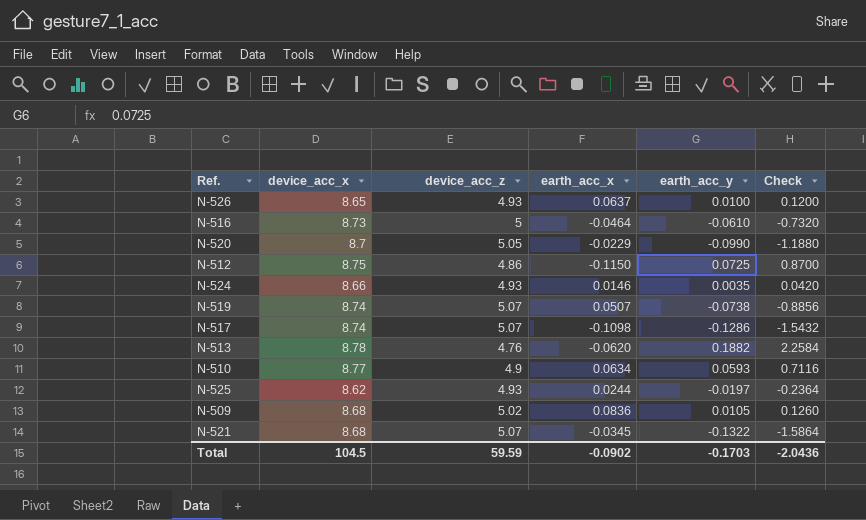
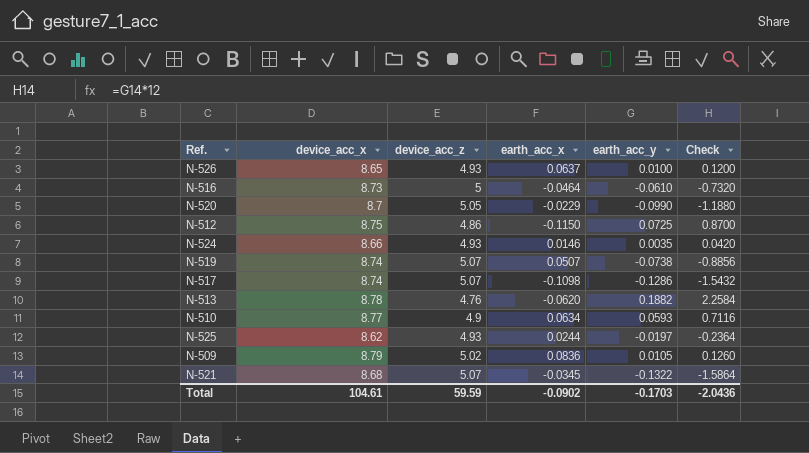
N-509 | device_acc_x: 8.68 -> 8.79
Total | device_acc_x: 104.5 -> 104.61

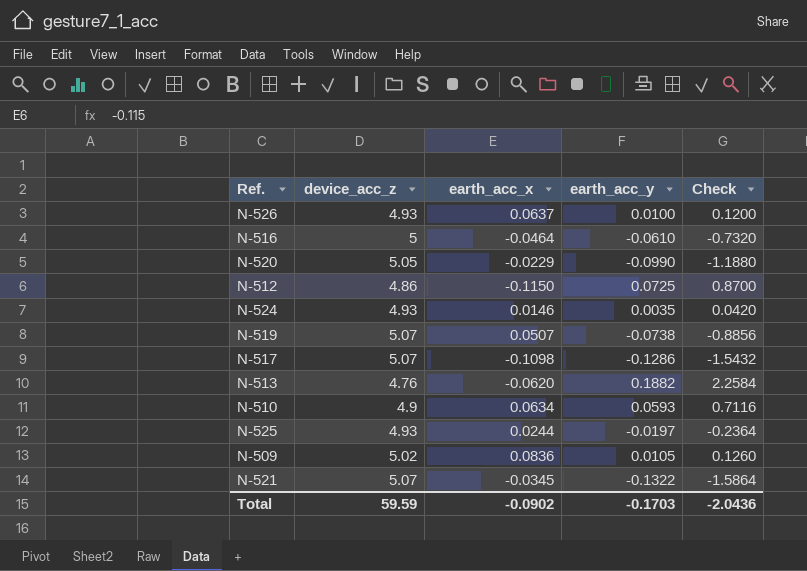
column device_acc_x | position: 2 -> none

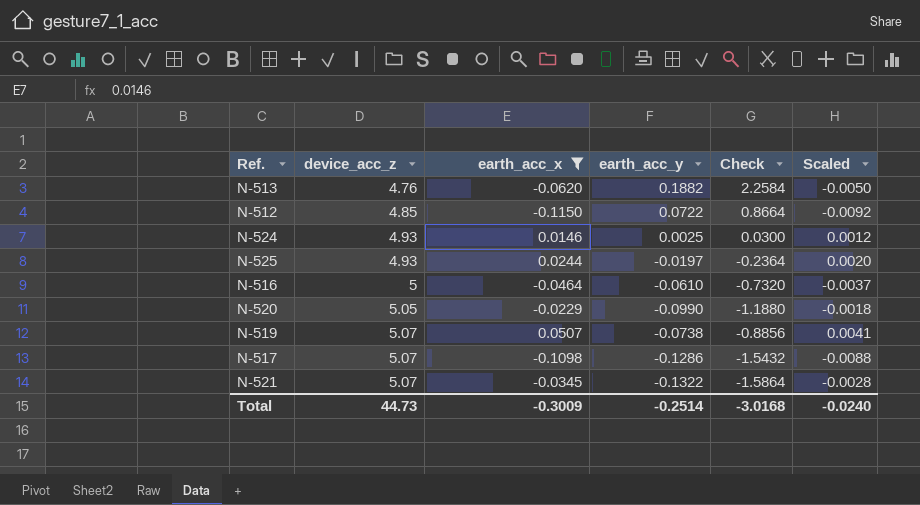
filter: none -> earth_acc_x <= 0.0507
row order: none -> device_acc_z ascending
column Scaled | formula: none -> [earth_acc_x] * 0.08
N-512 | device_acc_z: 4.86 -> 4.85
N-512 | earth_acc_y: 0.0725 -> 0.0722
N-512 | Check: 0.8700 -> 0.8664
N-524 | earth_acc_y: 0.0035 -> 0.0025
N-524 | Check: 0.0420 -> 0.0300
Total | device_acc_z: 59.59 -> 44.73
Total | earth_acc_x: -0.0902 -> -0.3009
Total | earth_acc_y: -0.1703 -> -0.2514
Total | Check: -2.0436 -> -3.0168

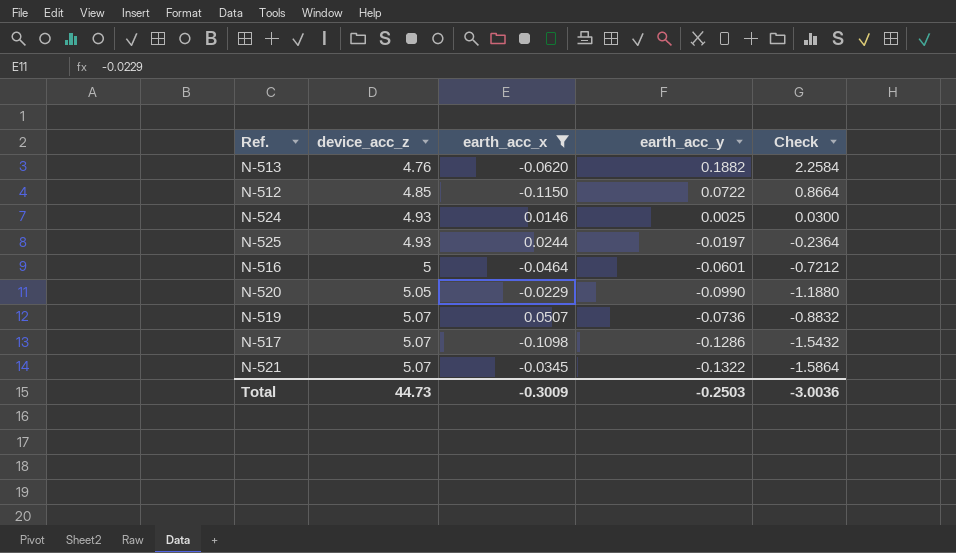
column Scaled | formula: [earth_acc_x] * 0.08 -> none
N-516 | earth_acc_y: -0.0610 -> -0.0601
N-516 | Check: -0.7320 -> -0.7212
N-519 | earth_acc_y: -0.0738 -> -0.0736
N-519 | Check: -0.8856 -> -0.8832
Total | earth_acc_y: -0.2514 -> -0.2503
Total | Check: -3.0168 -> -3.0036

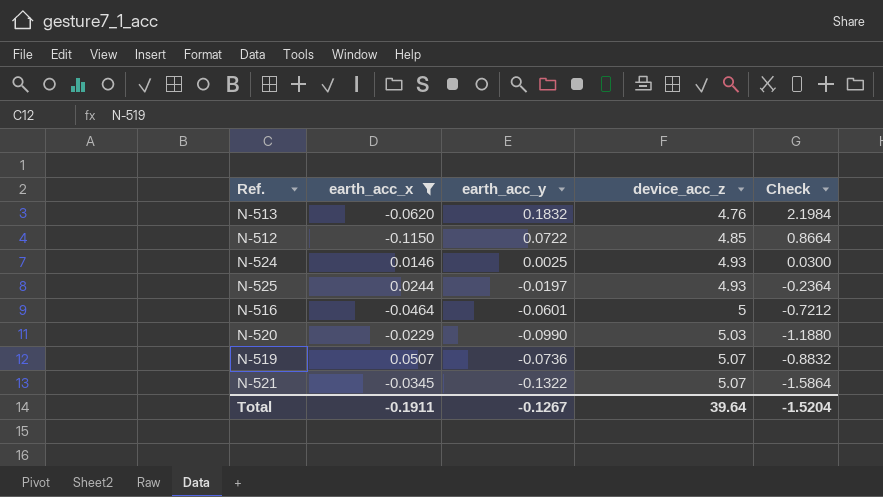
column device_acc_z | position: 2 -> 4
row N-517: 5.07 | -0.1098 | -0.1286 | -1.5432 -> none
N-513 | earth_acc_y: 0.1882 -> 0.1832
N-513 | Check: 2.2584 -> 2.1984
N-520 | device_acc_z: 5.05 -> 5.03
Total | earth_acc_x: -0.3009 -> -0.1911
Total | earth_acc_y: -0.2503 -> -0.1267
Total | device_acc_z: 44.73 -> 39.64
Total | Check: -3.0036 -> -1.5204

